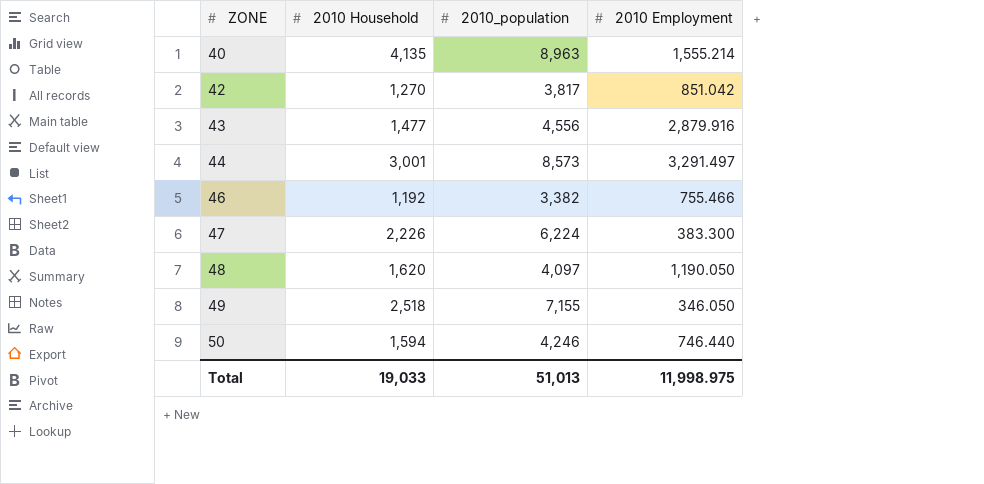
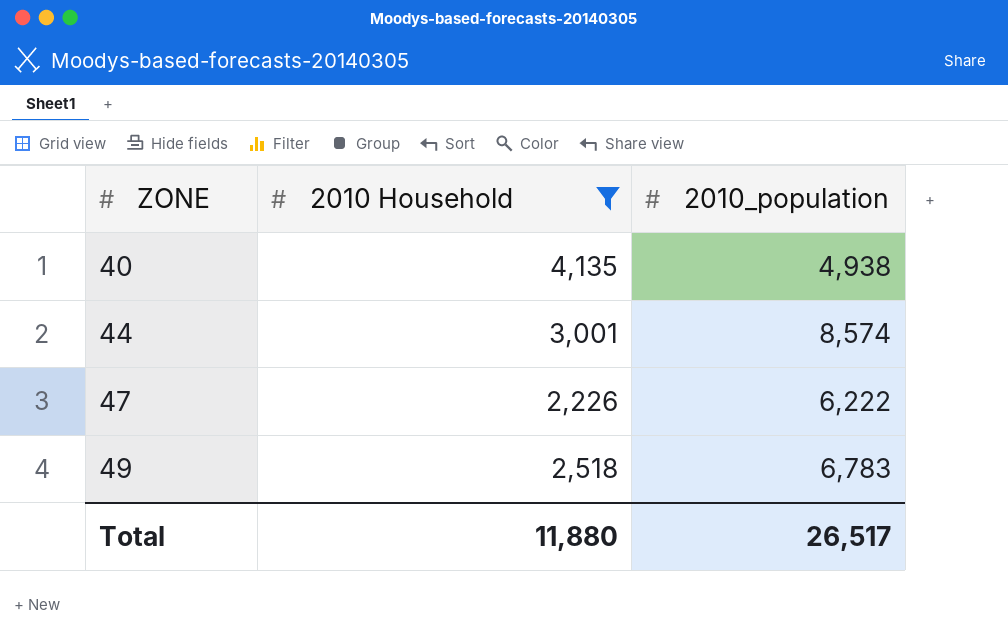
filter: none -> 2010 Household >= 2,226
column 2010 Employment | position: 4 -> none
40 | 2010_population: 8,963 -> 4,938
44 | 2010_population: 8,573 -> 8,574
47 | 2010_population: 6,224 -> 6,222
49 | 2010_population: 7,155 -> 6,783
Total | 2010 Household: 19,033 -> 11,880
Total | 2010_population: 51,013 -> 26,517

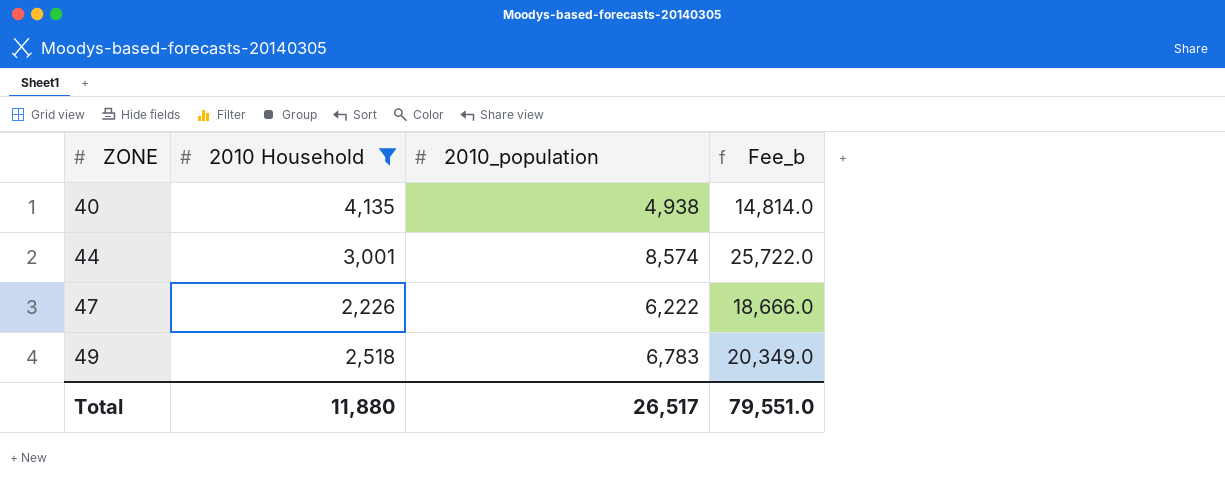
column Fee_b | formula: none -> [2010_population] * 3

